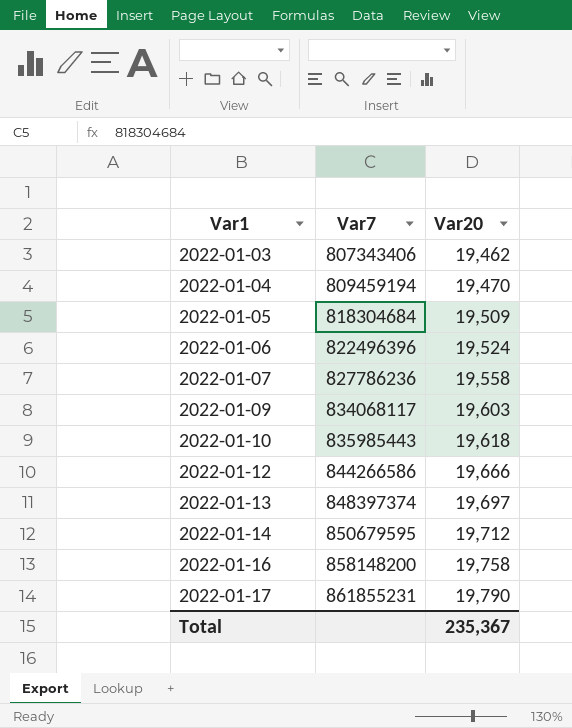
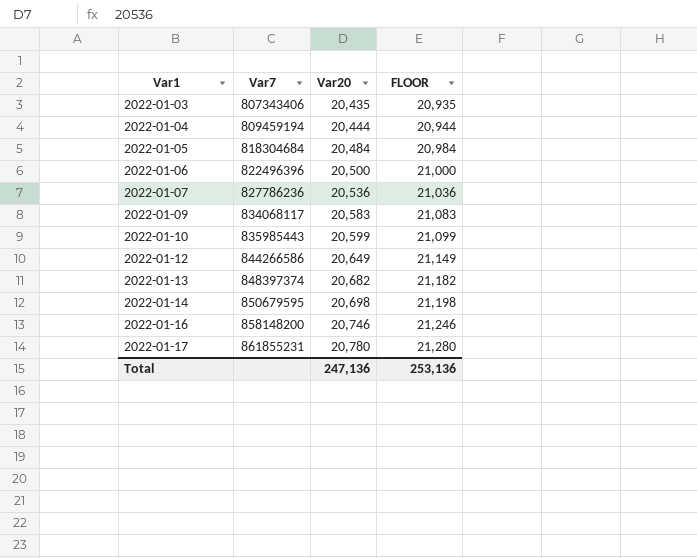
column FLOOR | formula: none -> [Var20] + 500
2022-01-03 | Var20: 19,462 -> 20,435
2022-01-04 | Var20: 19,470 -> 20,444
2022-01-05 | Var20: 19,509 -> 20,484
2022-01-06 | Var20: 19,524 -> 20,500
2022-01-07 | Var20: 19,558 -> 20,536
2022-01-09 | Var20: 19,603 -> 20,583
2022-01-10 | Var20: 19,618 -> 20,599
2022-01-12 | Var20: 19,666 -> 20,649
2022-01-13 | Var20: 19,697 -> 20,682
2022-01-14 | Var20: 19,712 -> 20,698
2022-01-16 | Var20: 19,758 -> 20,746
2022-01-17 | Var20: 19,790 -> 20,780
Total | Var20: 235,367 -> 247,136

